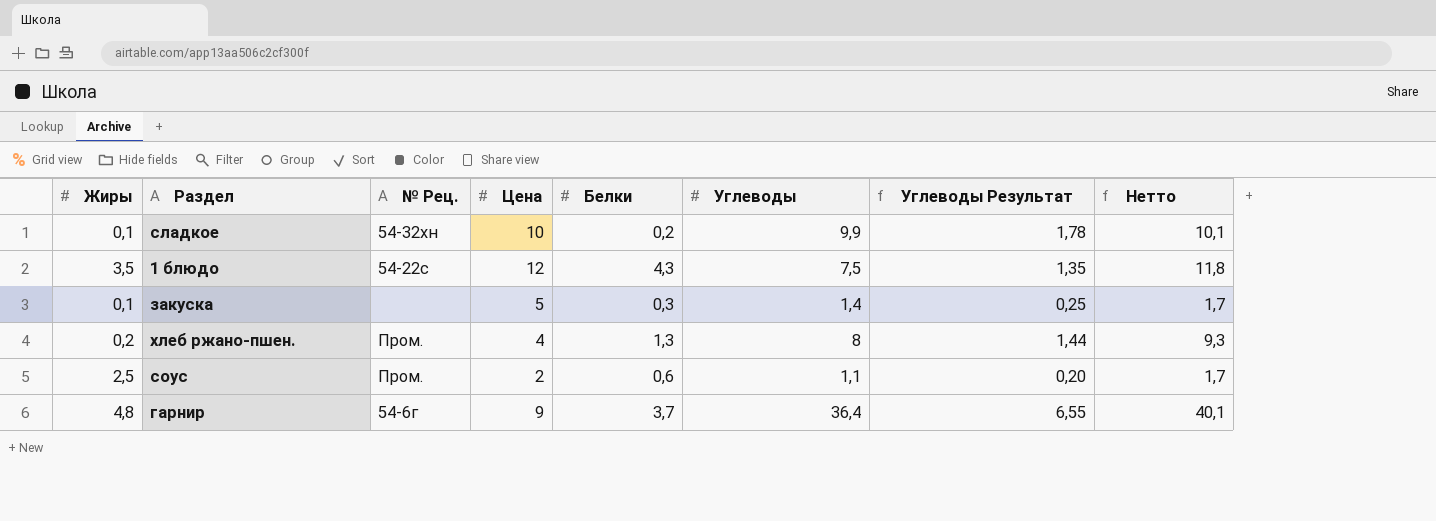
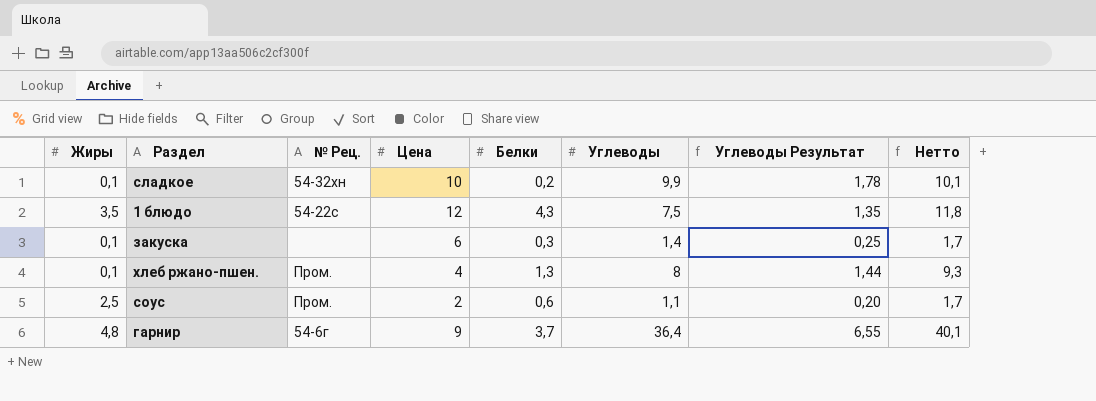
закуска | Цена: 5 -> 6
хлеб ржано-пшен. | Жиры: 0,2 -> 0,1

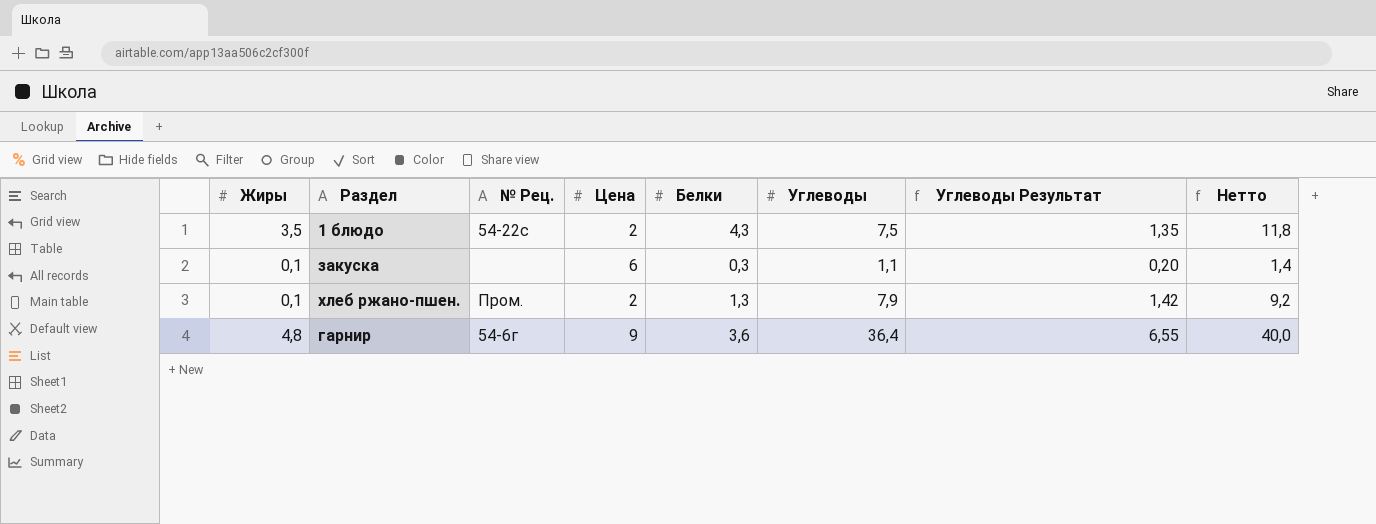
row сладкое: 0,1 | 54-32хн | 10 | 0,2 | 9,9 | 1,78 | 10,1 -> none
row соус: 2,5 | Пром. | 2 | 0,6 | 1,1 | 0,20 | 1,7 -> none
1 блюдо | Цена: 12 -> 2
закуска | Углеводы: 1,4 -> 1,1
закуска | Углеводы Результат: 0,25 -> 0,20
закуска | Нетто: 1,7 -> 1,4
хлеб ржано-пшен. | Цена: 4 -> 2
хлеб ржано-пшен. | Углеводы: 8 -> 7,9
хлеб ржано-пшен. | Углеводы Результат: 1,44 -> 1,42
хлеб ржано-пшен. | Нетто: 9,3 -> 9,2
гарнир | Белки: 3,7 -> 3,6
гарнир | Нетто: 40,1 -> 40,0

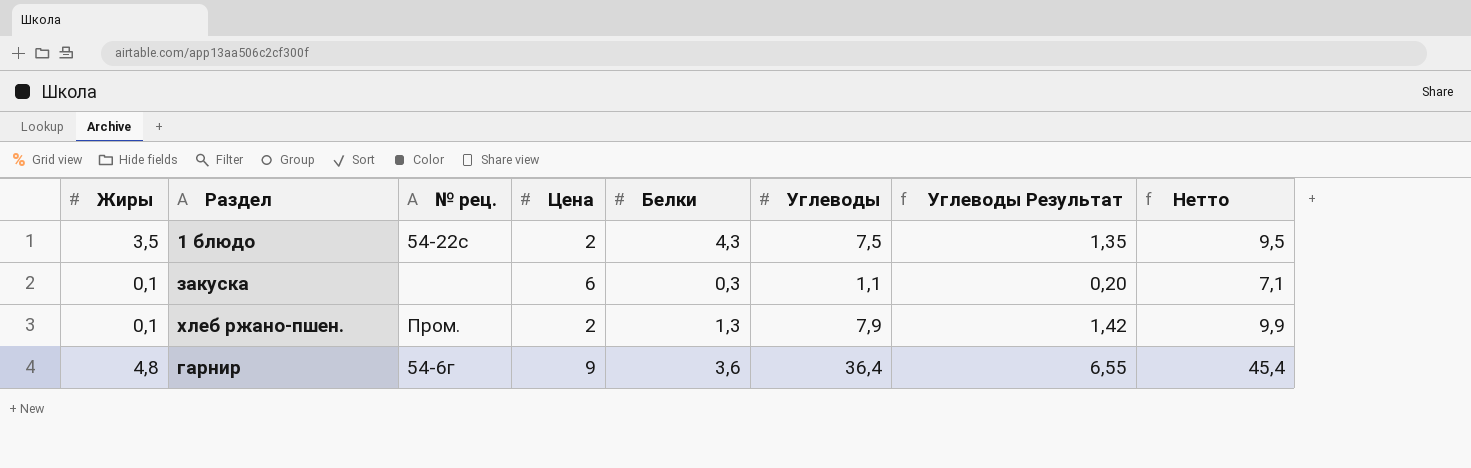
column name: № Рец. -> № рец.
column Нетто | formula: [Белки] + [Углеводы] -> [Цена] + [Углеводы]

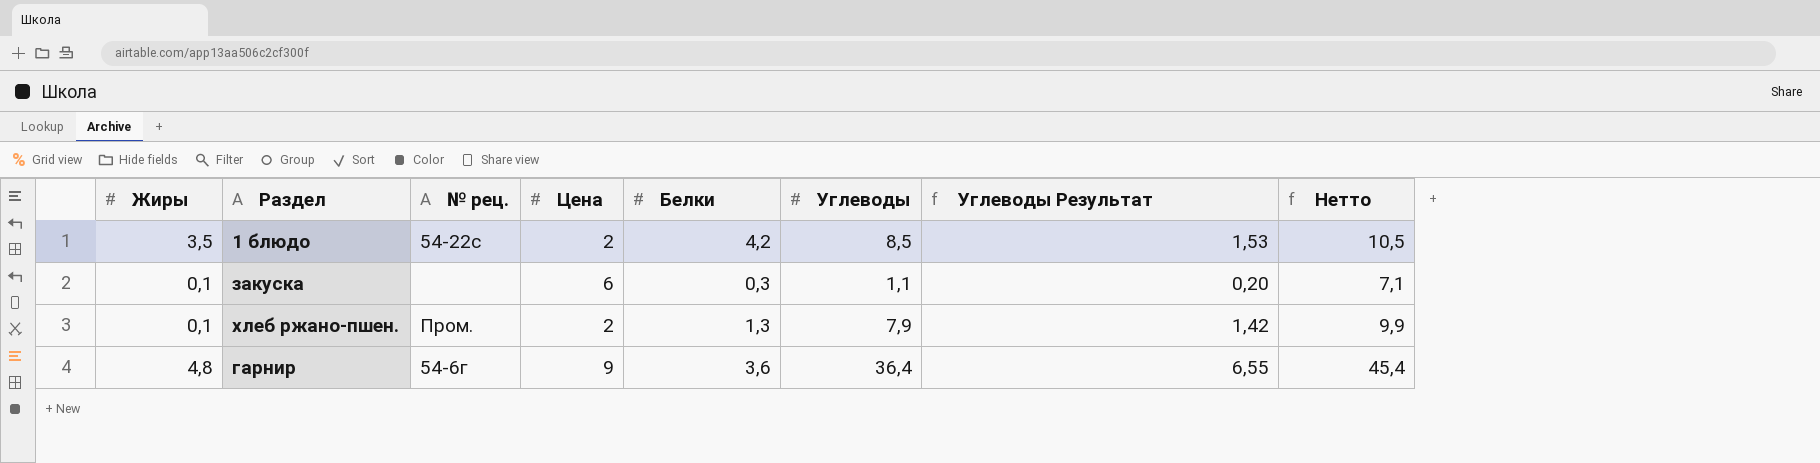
1 блюдо | Белки: 4,3 -> 4,2
1 блюдо | Углеводы: 7,5 -> 8,5
1 блюдо | Углеводы Результат: 1,35 -> 1,53
1 блюдо | Нетто: 9,5 -> 10,5

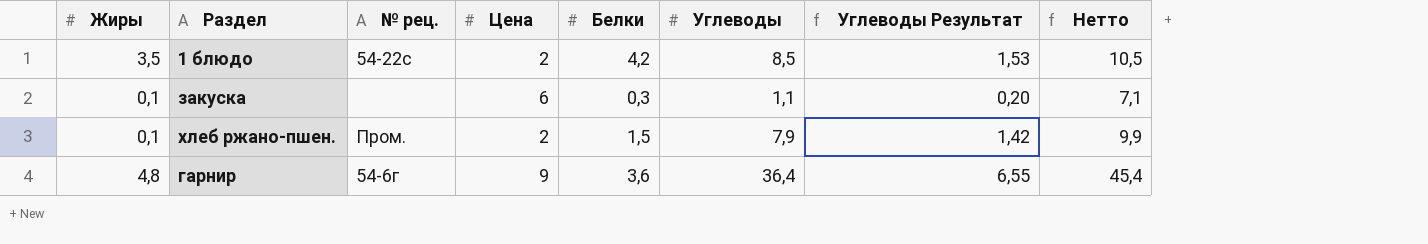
хлеб ржано-пшен. | Белки: 1,3 -> 1,5

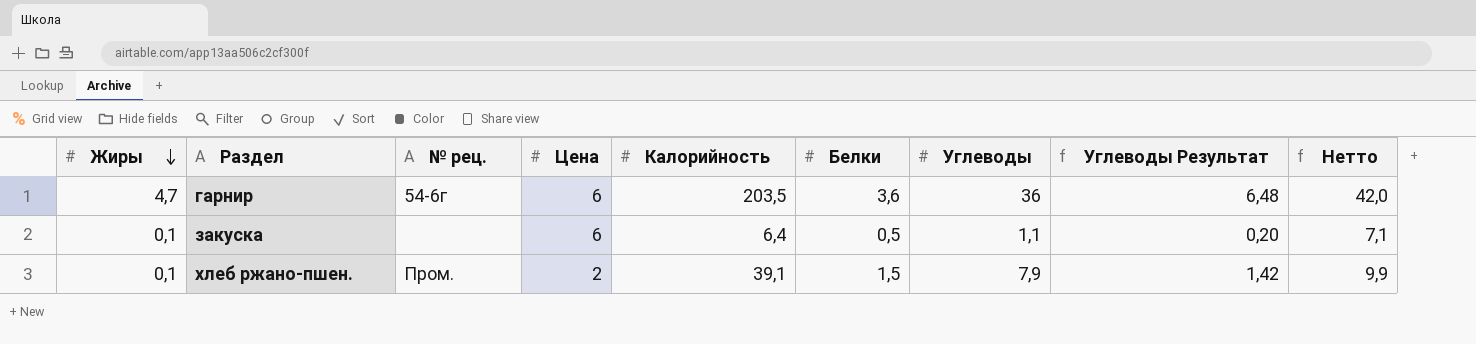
row order: none -> Жиры descending
column Калорийность | position: none -> 5
row 1 блюдо: 3,5 | 54-22с | 2 | 4,2 | 8,5 | 1,53 | 10,5 -> none
гарнир | Жиры: 4,8 -> 4,7
гарнир | Цена: 9 -> 6
гарнир | Углеводы: 36,4 -> 36
гарнир | Углеводы Результат: 6,55 -> 6,48
гарнир | Нетто: 45,4 -> 42,0
закуска | Белки: 0,3 -> 0,5

